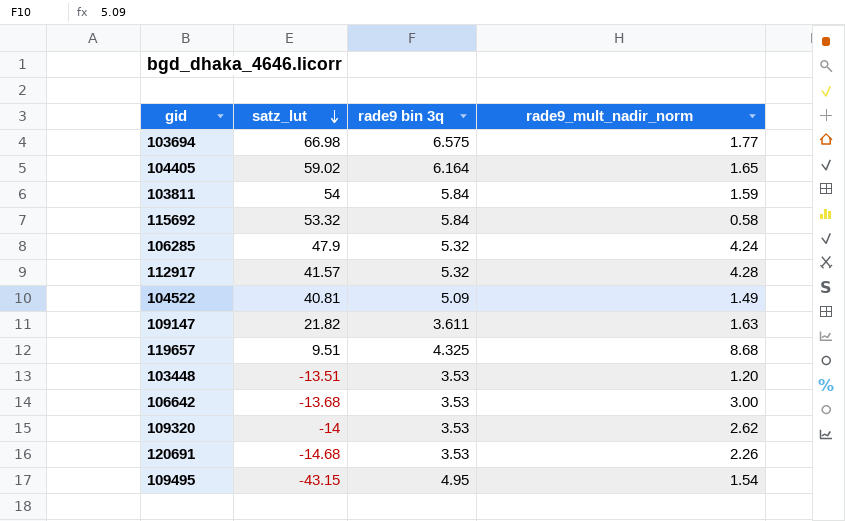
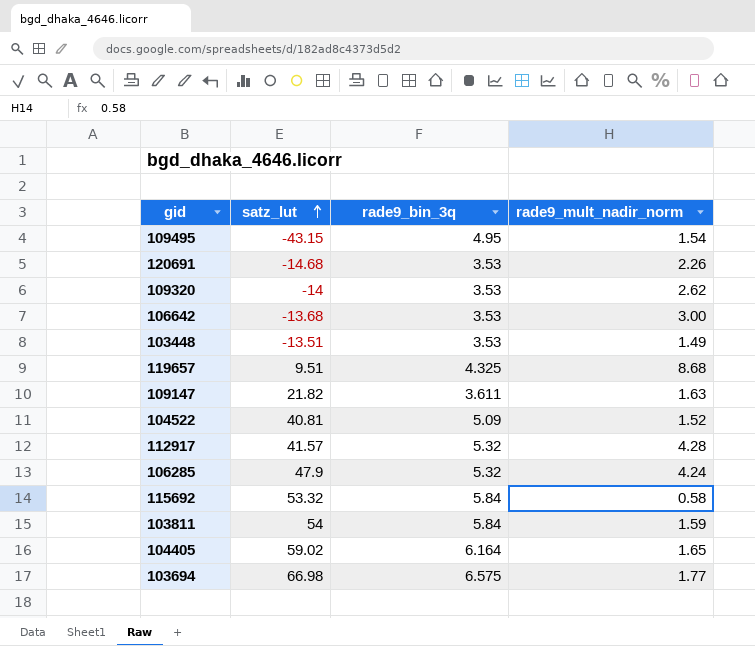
row order: satz_lut descending -> satz_lut ascending
column name: rade9 bin 3q -> rade9_bin_3q
103448 | rade9_mult_nadir_norm: 1.20 -> 1.49
104522 | rade9_mult_nadir_norm: 1.49 -> 1.52

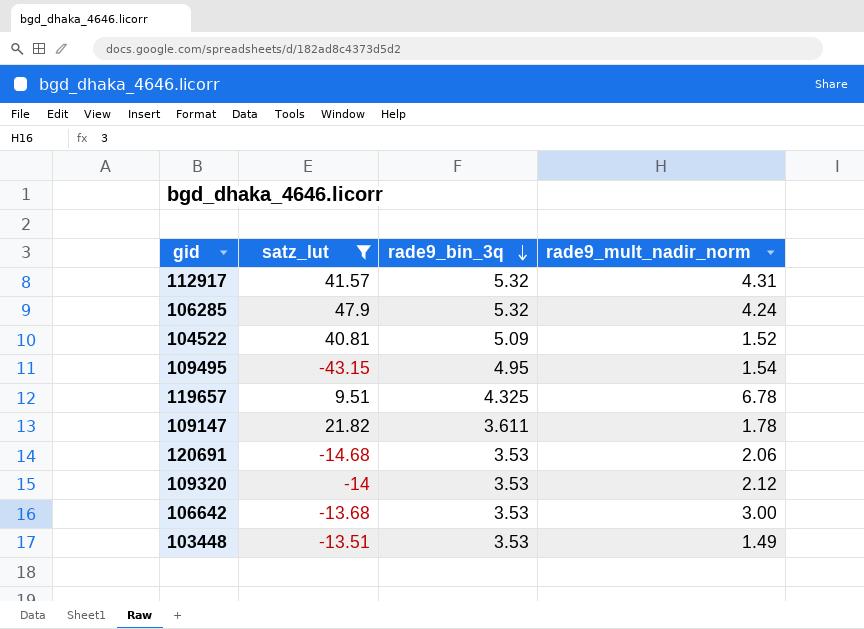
filter: none -> satz_lut <= 47.9
row order: satz_lut ascending -> rade9_bin_3q descending
112917 | rade9_mult_nadir_norm: 4.28 -> 4.31
119657 | rade9_mult_nadir_norm: 8.68 -> 6.78
109147 | rade9_mult_nadir_norm: 1.63 -> 1.78
120691 | rade9_mult_nadir_norm: 2.26 -> 2.06
109320 | rade9_mult_nadir_norm: 2.62 -> 2.12

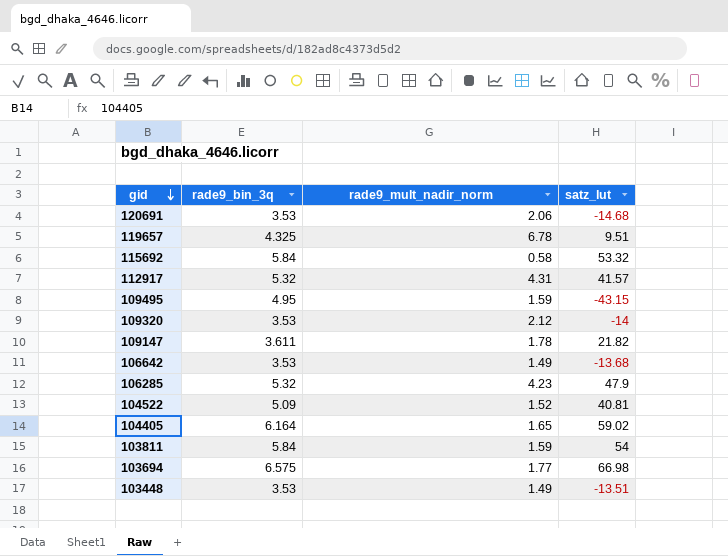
filter: satz_lut <= 47.9 -> none
row order: rade9_bin_3q descending -> gid descending
column satz_lut | position: 2 -> 4
109495 | rade9_mult_nadir_norm: 1.54 -> 1.59
106642 | rade9_mult_nadir_norm: 3.00 -> 1.49
106285 | rade9_mult_nadir_norm: 4.24 -> 4.23

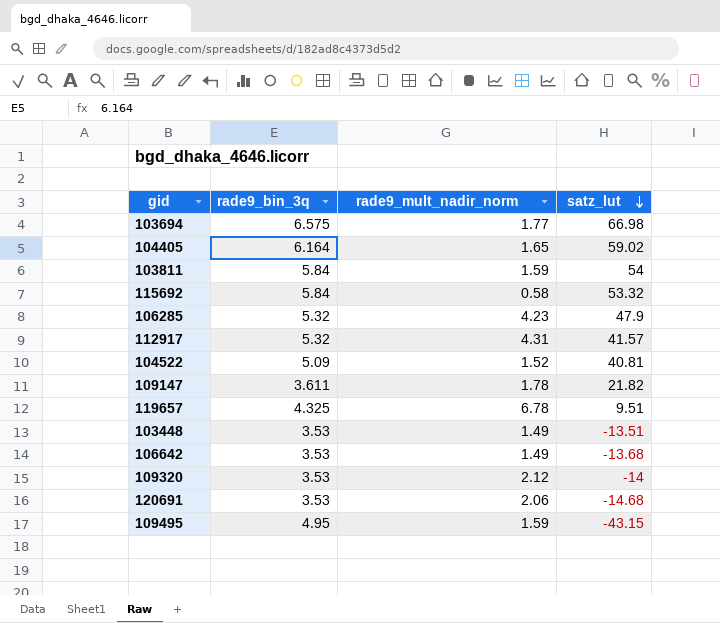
row order: gid descending -> satz_lut descending

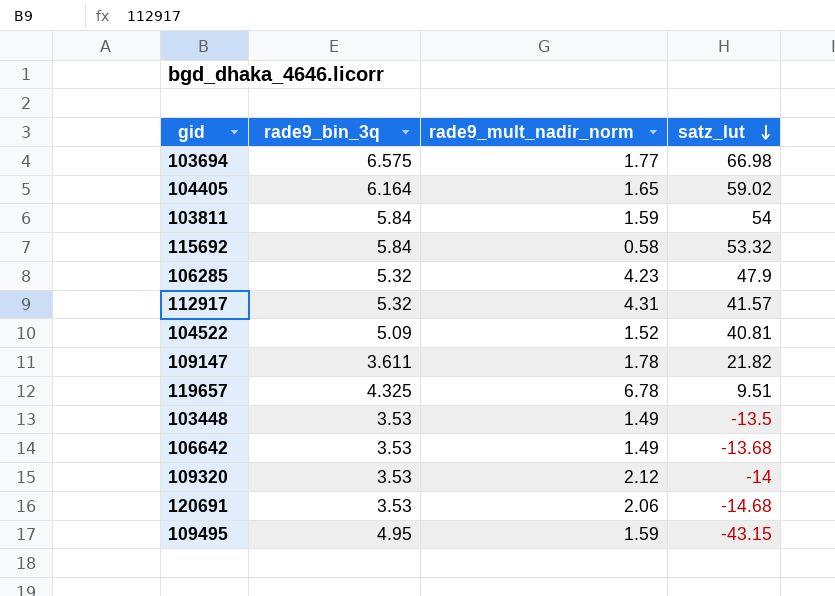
103448 | satz_lut: -13.51 -> -13.5

